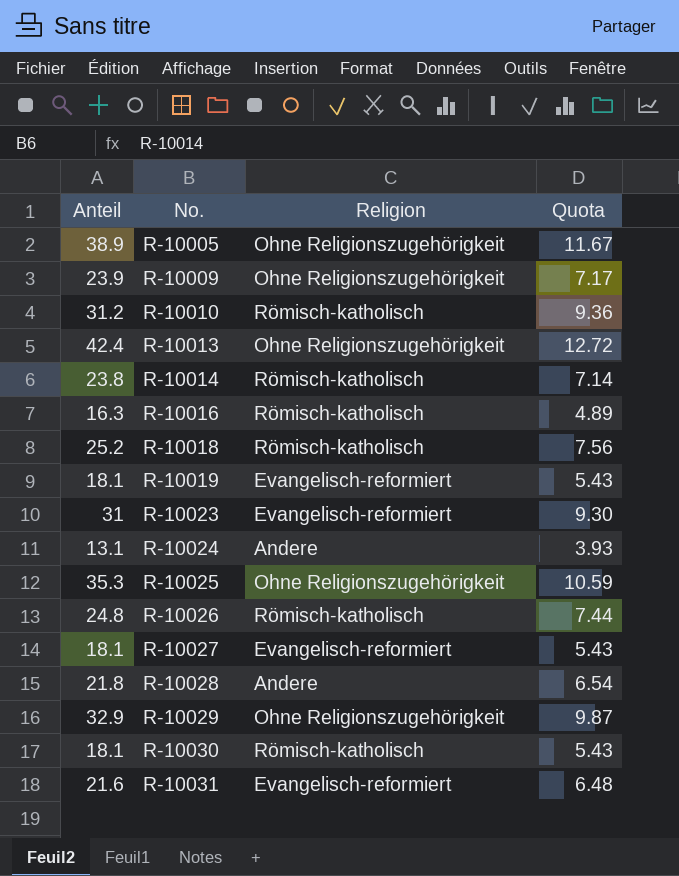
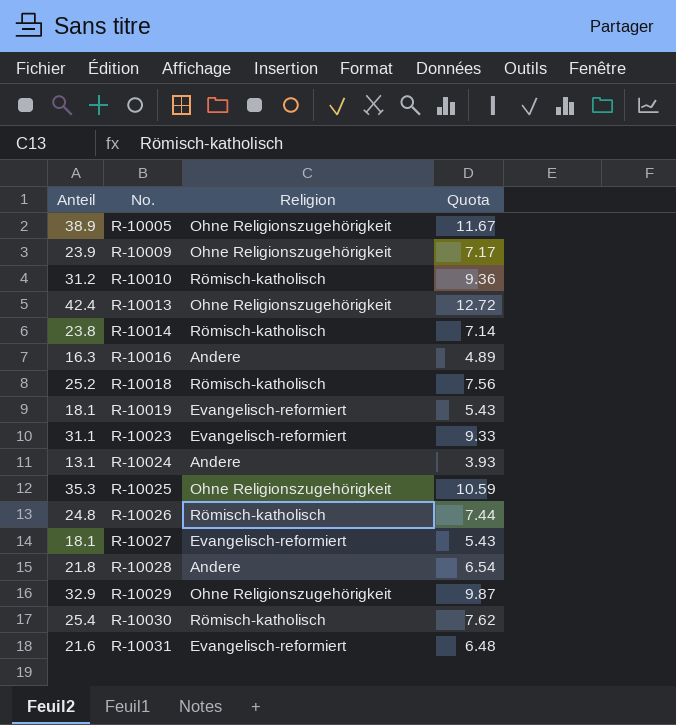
R-10016 | Religion: Römisch-katholisch -> Andere
R-10023 | Anteil: 31 -> 31.1
R-10023 | Quota: 9.30 -> 9.33
R-10030 | Anteil: 18.1 -> 25.4
R-10030 | Quota: 5.43 -> 7.62

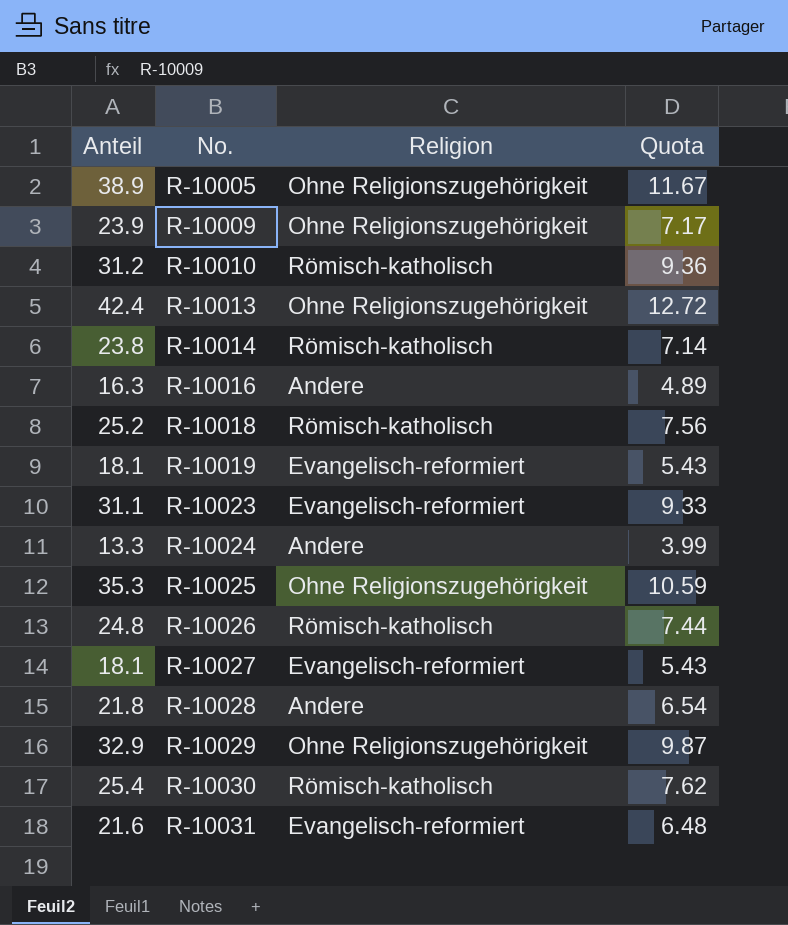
R-10024 | Anteil: 13.1 -> 13.3
R-10024 | Quota: 3.93 -> 3.99

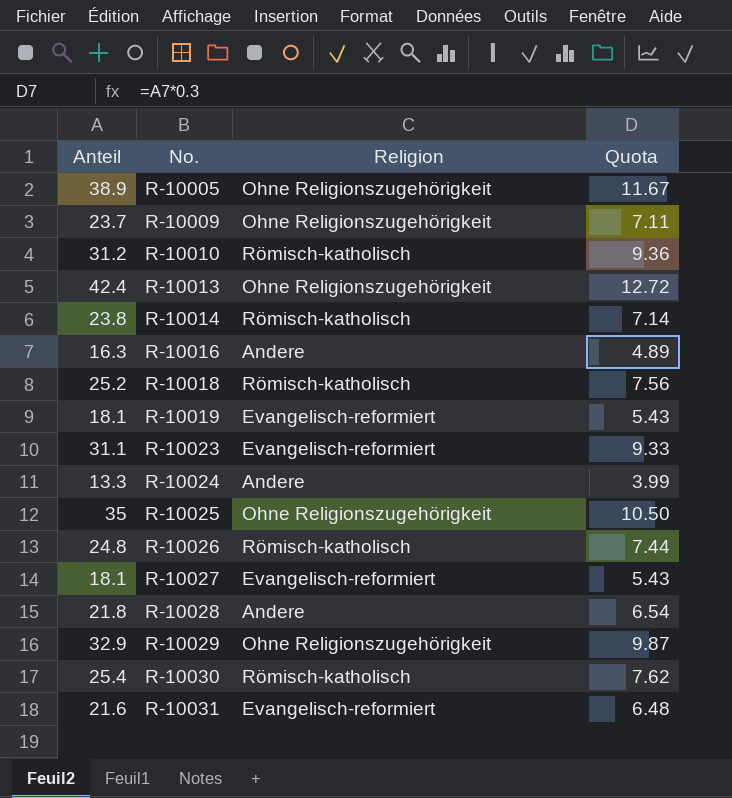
R-10009 | Anteil: 23.9 -> 23.7
R-10009 | Quota: 7.17 -> 7.11
R-10025 | Anteil: 35.3 -> 35
R-10025 | Quota: 10.59 -> 10.50

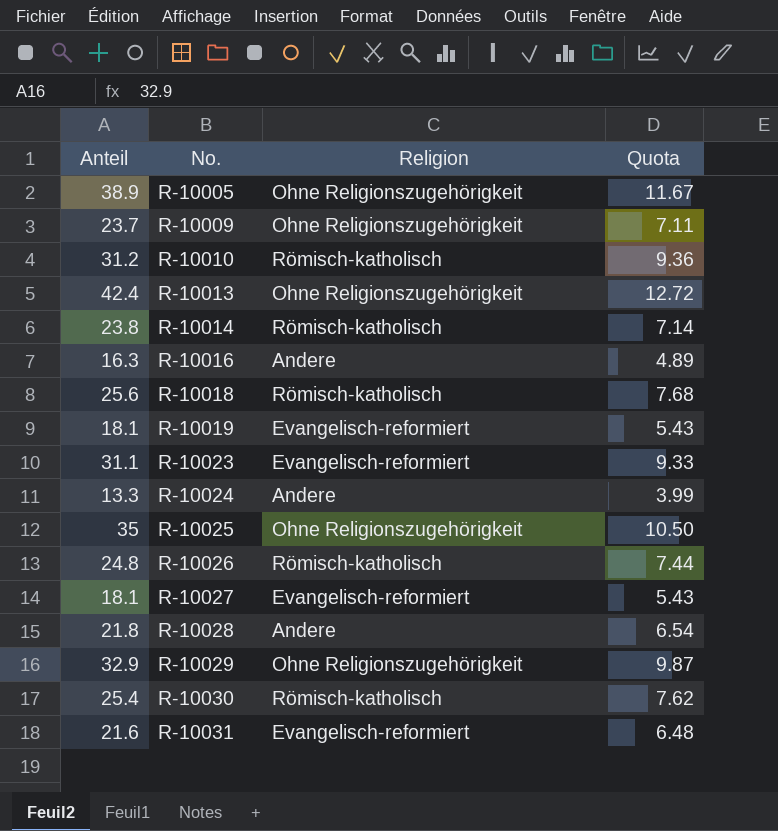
R-10018 | Anteil: 25.2 -> 25.6
R-10018 | Quota: 7.56 -> 7.68

